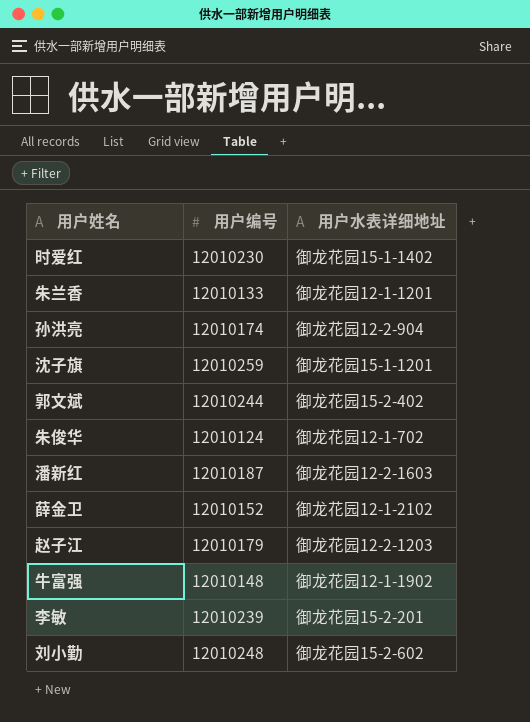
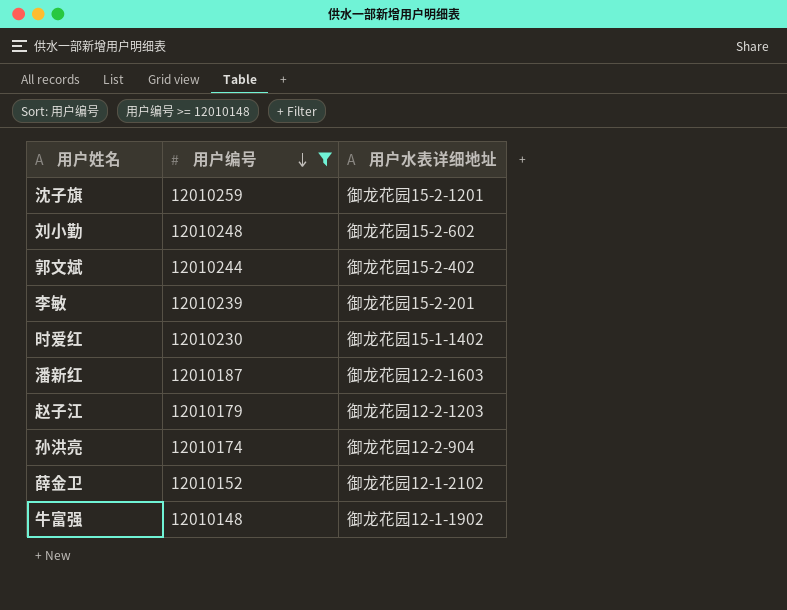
filter: none -> 用户编号 >= 12010148
row order: none -> 用户编号 descending
沈子旗 | 用户水表详细地址: 御龙花园15-1-1201 -> 御龙花园15-2-1201

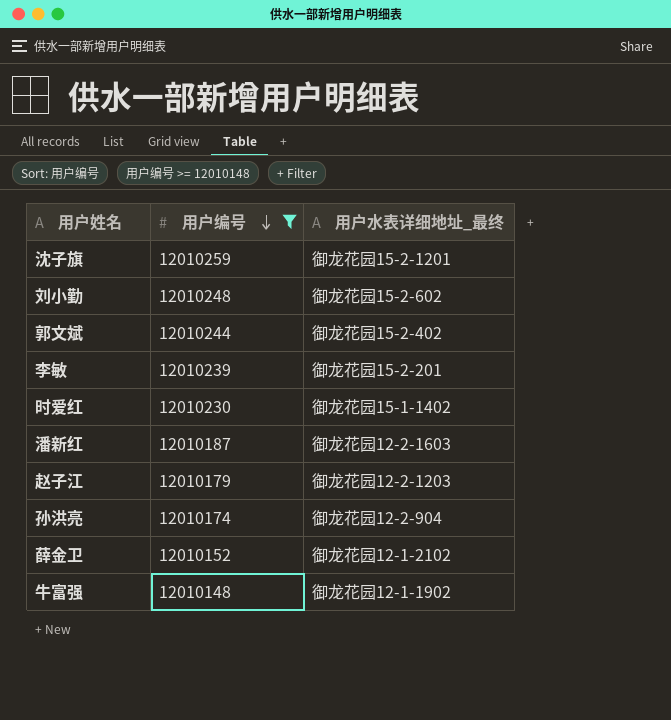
column name: 用户水表详细地址 -> 用户水表详细地址_最终

